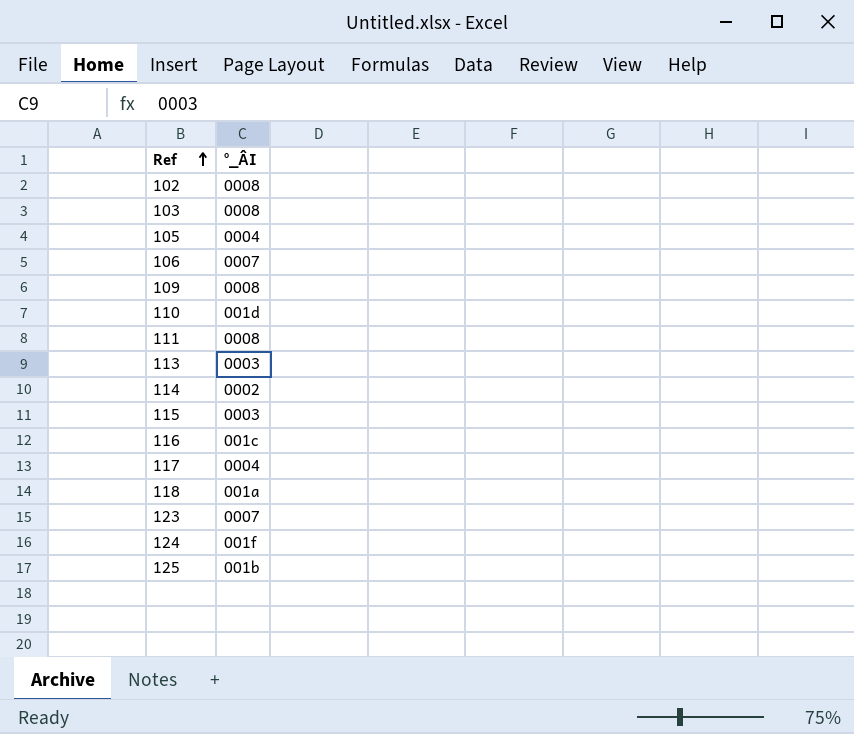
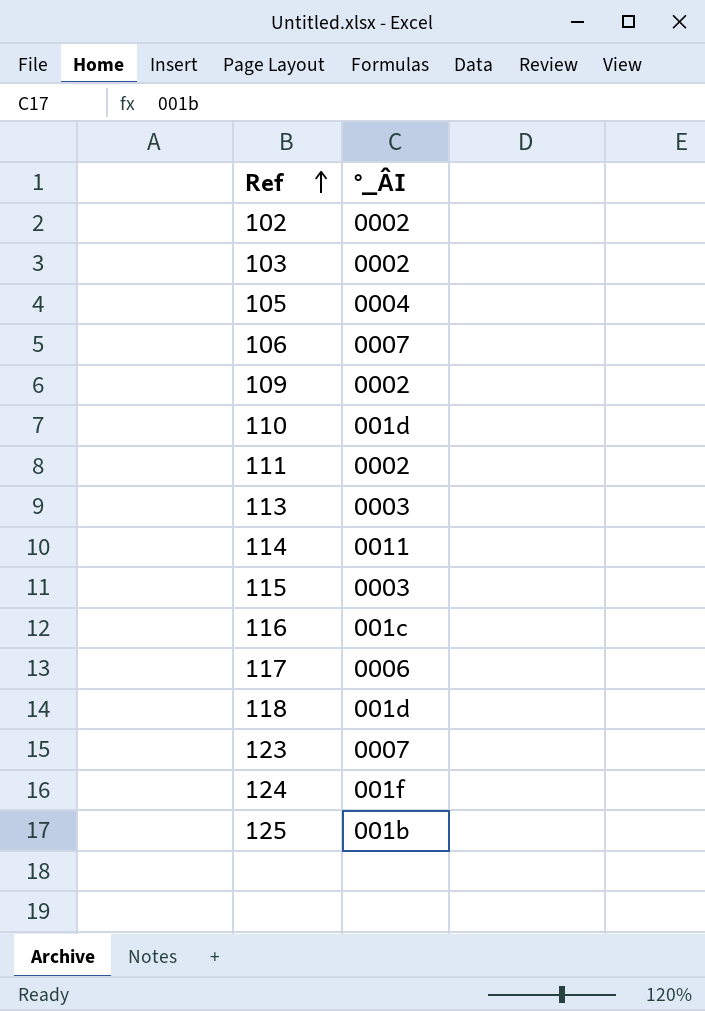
102 | °_ÂI: 0008 -> 0002
103 | °_ÂI: 0008 -> 0002
109 | °_ÂI: 0008 -> 0002
111 | °_ÂI: 0008 -> 0002
114 | °_ÂI: 0002 -> 0011
117 | °_ÂI: 0004 -> 0006
118 | °_ÂI: 001a -> 001d

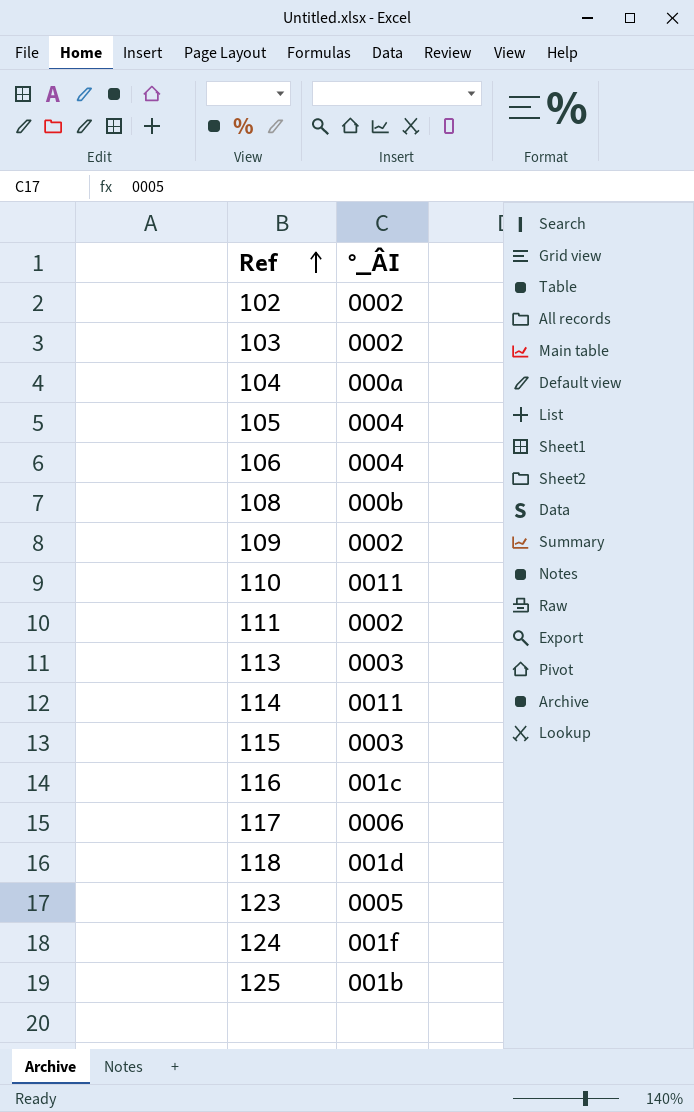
row 104: none -> 000a
106 | °_ÂI: 0007 -> 0004
row 108: none -> 000b
110 | °_ÂI: 001d -> 0011
123 | °_ÂI: 0007 -> 0005

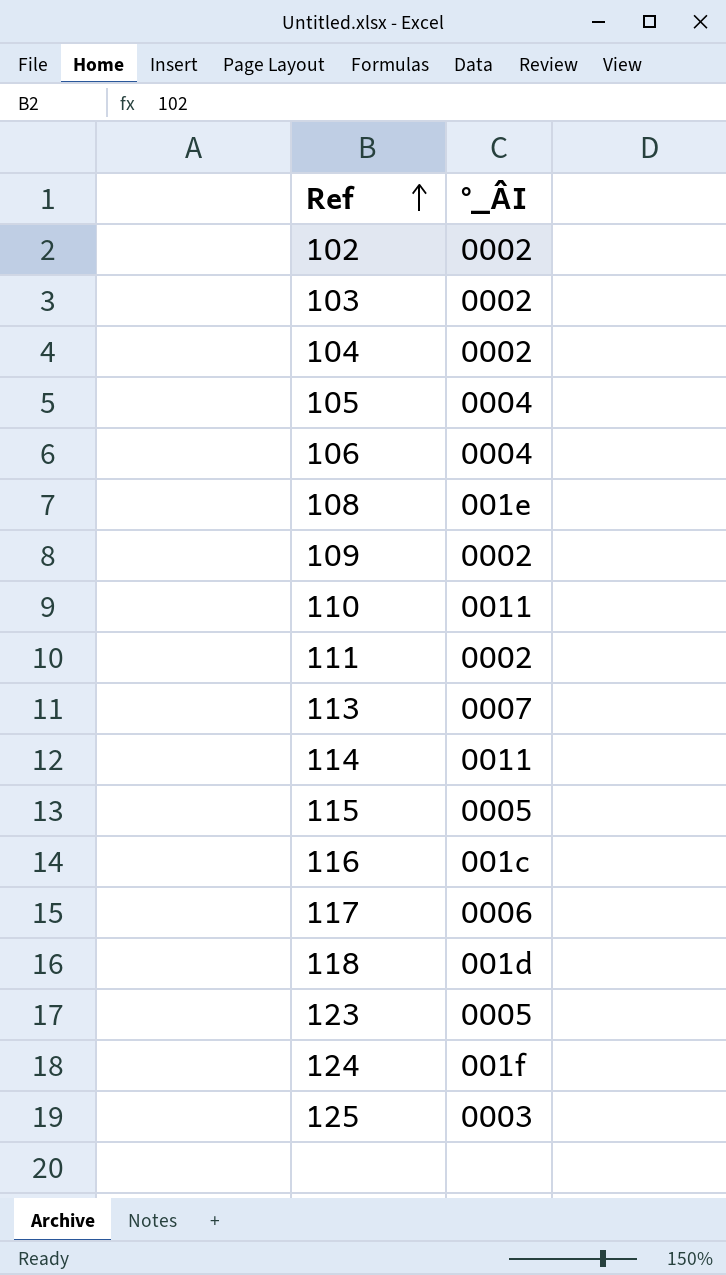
104 | °_ÂI: 000a -> 0002
108 | °_ÂI: 000b -> 001e
113 | °_ÂI: 0003 -> 0007
115 | °_ÂI: 0003 -> 0005
125 | °_ÂI: 001b -> 0003

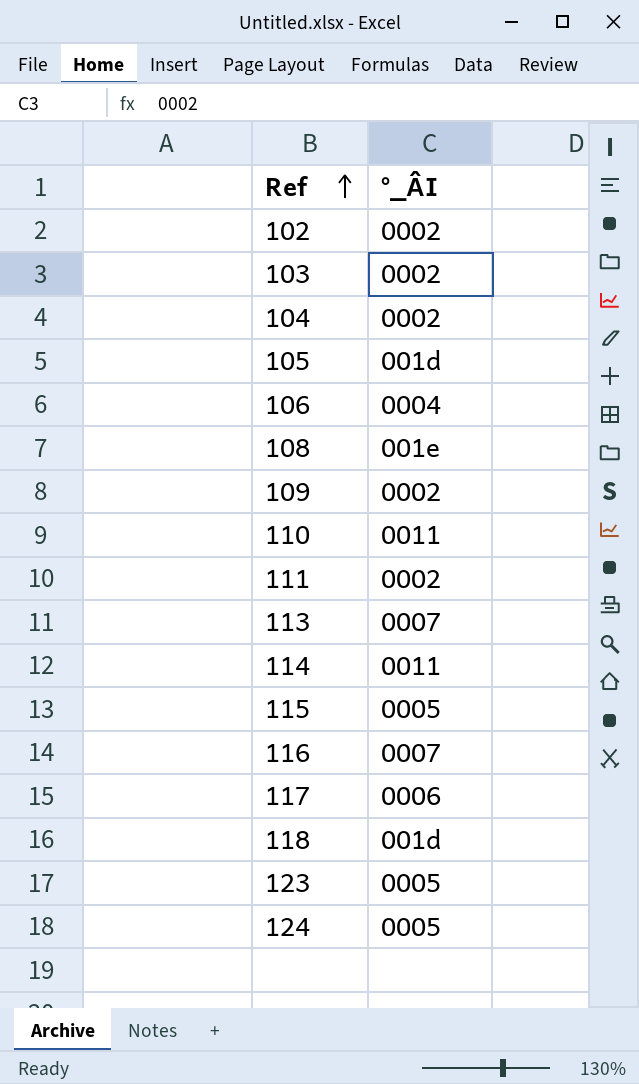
row 125: 0003 -> none
105 | °_ÂI: 0004 -> 001d
116 | °_ÂI: 001c -> 0007
124 | °_ÂI: 001f -> 0005

